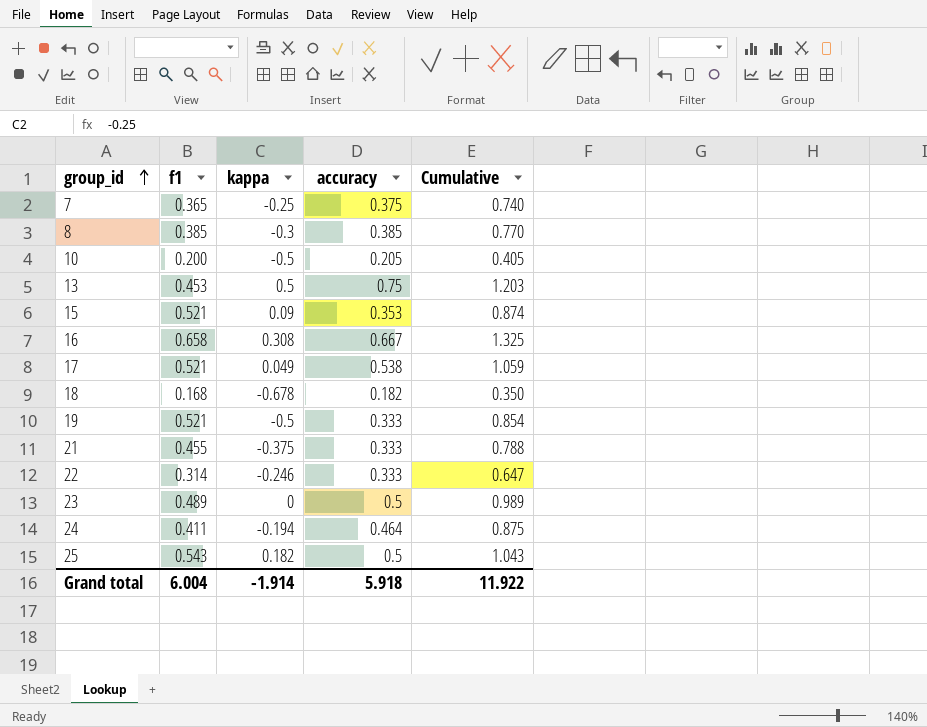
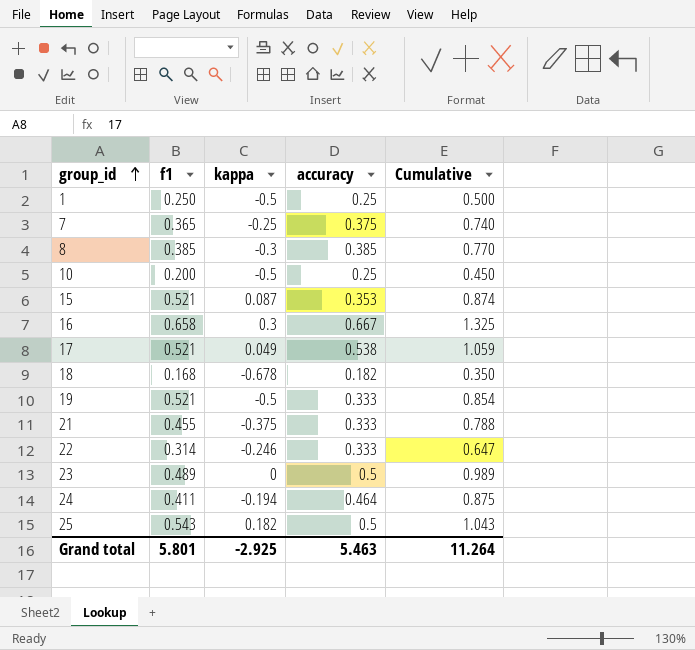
row 13: 0.453 | 0.5 | 0.75 | 1.203 -> none
row 1: none -> 0.250 | -0.5 | 0.25 | 0.500
10 | accuracy: 0.205 -> 0.25
10 | Cumulative: 0.405 -> 0.450
15 | kappa: 0.09 -> 0.087
16 | kappa: 0.308 -> 0.3
Grand total | f1: 6.004 -> 5.801
Grand total | kappa: -1.914 -> -2.925
Grand total | accuracy: 5.918 -> 5.463
Grand total | Cumulative: 11.922 -> 11.264

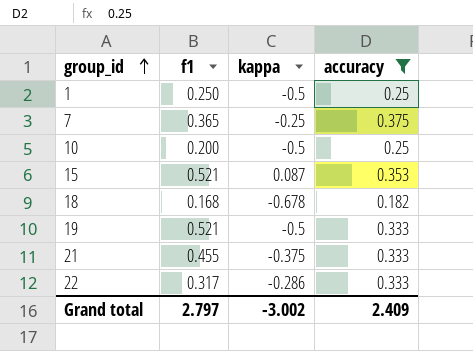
filter: none -> accuracy <= 0.375
column Cumulative | formula: [f1] + [accuracy] -> none
22 | f1: 0.314 -> 0.317
22 | kappa: -0.246 -> -0.286
Grand total | f1: 5.801 -> 2.797
Grand total | kappa: -2.925 -> -3.002
Grand total | accuracy: 5.463 -> 2.409

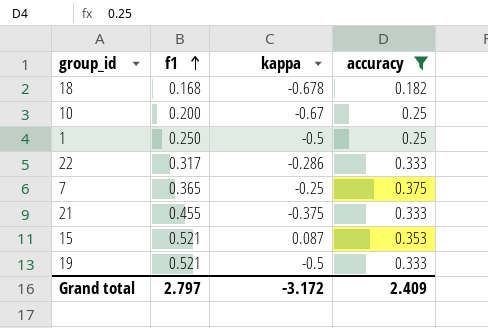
row order: group_id ascending -> f1 ascending
10 | kappa: -0.5 -> -0.67
Grand total | kappa: -3.002 -> -3.172

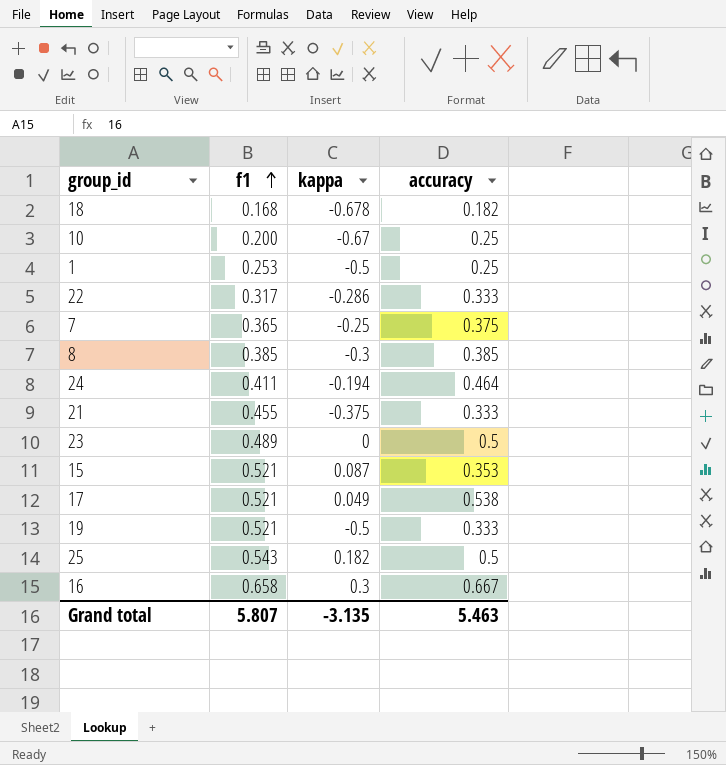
filter: accuracy <= 0.375 -> none
1 | f1: 0.250 -> 0.253
Grand total | f1: 2.797 -> 5.807
Grand total | kappa: -3.172 -> -3.135
Grand total | accuracy: 2.409 -> 5.463

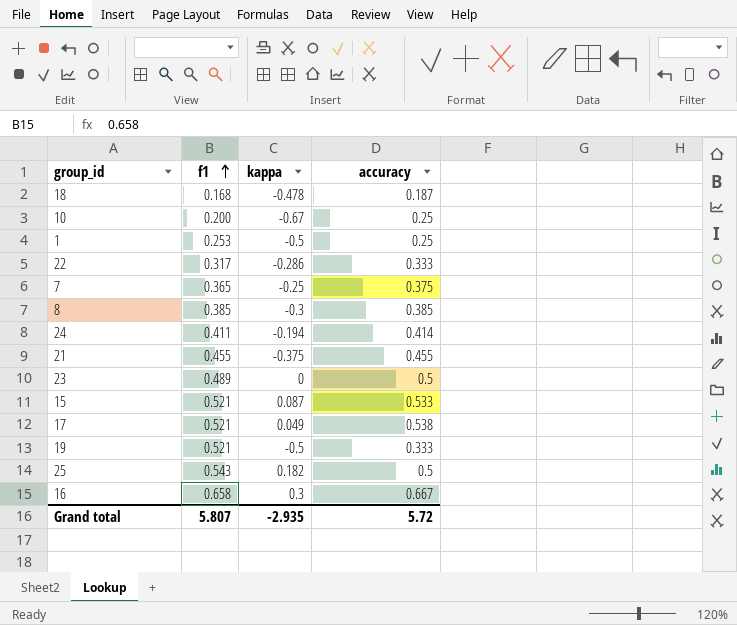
18 | kappa: -0.678 -> -0.478
18 | accuracy: 0.182 -> 0.187
24 | accuracy: 0.464 -> 0.414
21 | accuracy: 0.333 -> 0.455
15 | accuracy: 0.353 -> 0.533
Grand total | kappa: -3.135 -> -2.935
Grand total | accuracy: 5.463 -> 5.72

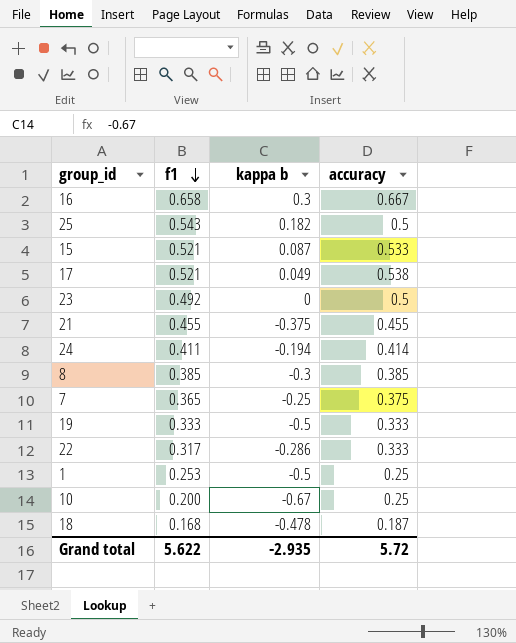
row order: f1 ascending -> f1 descending
column name: kappa -> kappa b
23 | f1: 0.489 -> 0.492
19 | f1: 0.521 -> 0.333
Grand total | f1: 5.807 -> 5.622

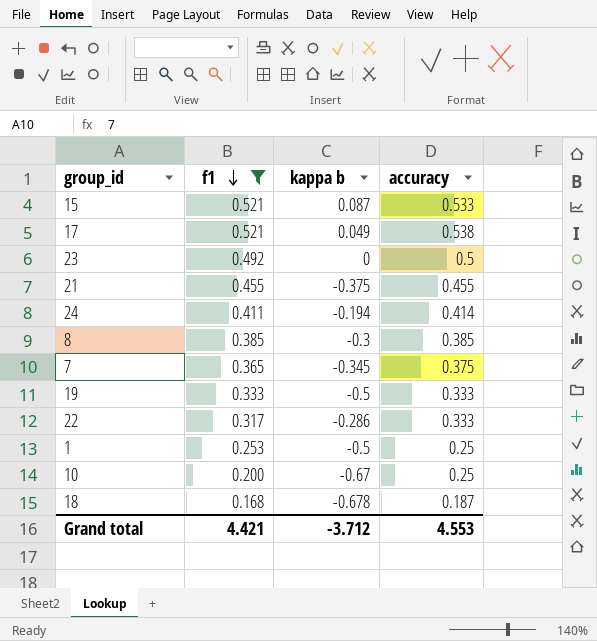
filter: none -> f1 <= 0.521
7 | kappa b: -0.25 -> -0.345
18 | kappa b: -0.478 -> -0.678
Grand total | f1: 5.622 -> 4.421
Grand total | kappa b: -2.935 -> -3.712
Grand total | accuracy: 5.72 -> 4.553

